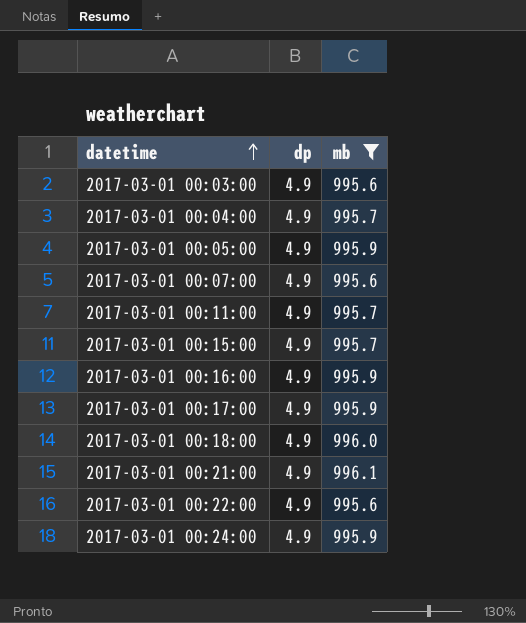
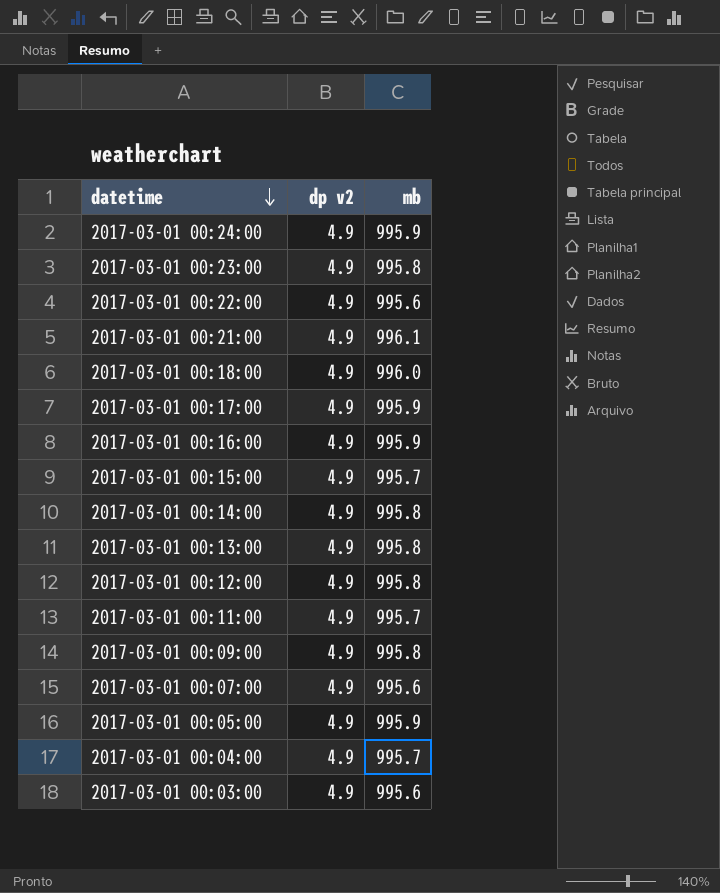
filter: mb != 995.8 -> none
row order: datetime ascending -> datetime descending
column name: dp -> dp v2

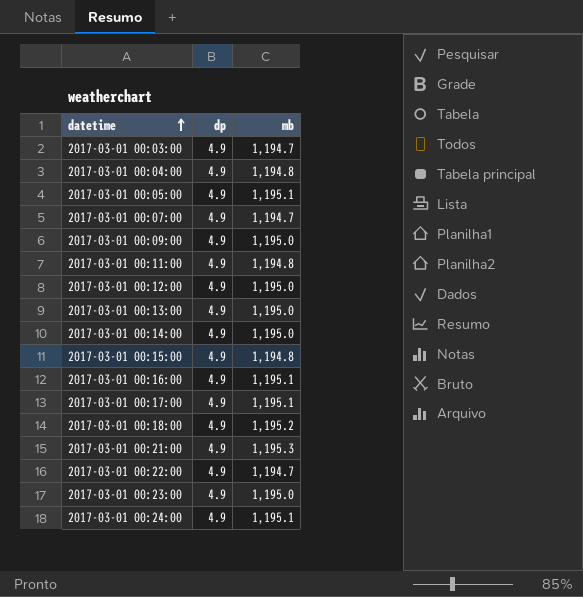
row order: datetime descending -> datetime ascending
column name: dp v2 -> dp
2017-03-01 00:03:00 | mb: 995.6 -> 1,194.7
2017-03-01 00:04:00 | mb: 995.7 -> 1,194.8
2017-03-01 00:05:00 | mb: 995.9 -> 1,195.1
2017-03-01 00:07:00 | mb: 995.6 -> 1,194.7
2017-03-01 00:09:00 | mb: 995.8 -> 1,195.0
2017-03-01 00:11:00 | mb: 995.7 -> 1,194.8
2017-03-01 00:12:00 | mb: 995.8 -> 1,195.0
2017-03-01 00:13:00 | mb: 995.8 -> 1,195.0
2017-03-01 00:14:00 | mb: 995.8 -> 1,195.0
2017-03-01 00:15:00 | mb: 995.7 -> 1,194.8
2017-03-01 00:16:00 | mb: 995.9 -> 1,195.1
2017-03-01 00:17:00 | mb: 995.9 -> 1,195.1
2017-03-01 00:18:00 | mb: 996.0 -> 1,195.2
2017-03-01 00:21:00 | mb: 996.1 -> 1,195.3
2017-03-01 00:22:00 | mb: 995.6 -> 1,194.7
2017-03-01 00:23:00 | mb: 995.8 -> 1,195.0
2017-03-01 00:24:00 | mb: 995.9 -> 1,195.1

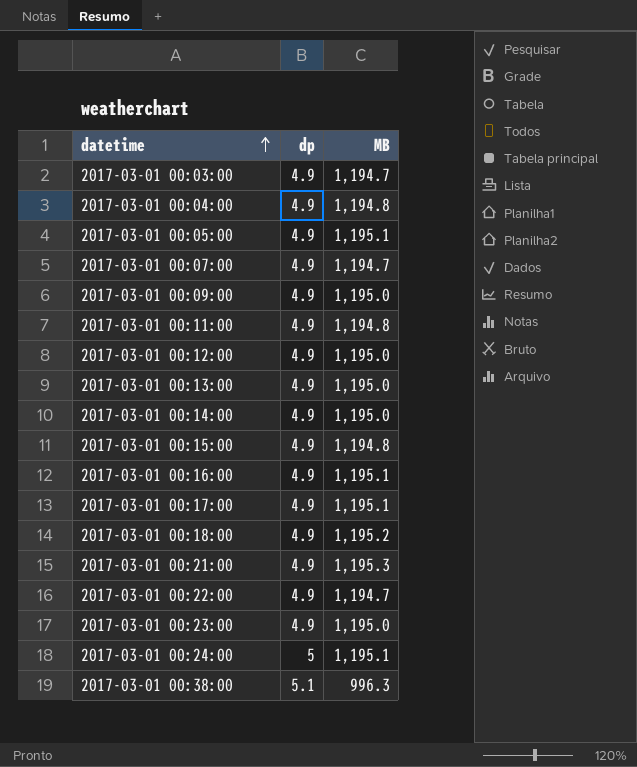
column name: mb -> MB
2017-03-01 00:24:00 | dp: 4.9 -> 5
row 2017-03-01 00:38:00: none -> 5.1 | 996.3

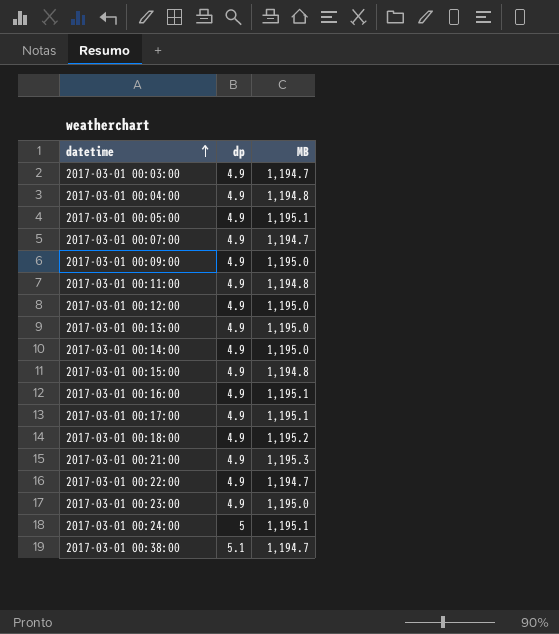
2017-03-01 00:38:00 | MB: 996.3 -> 1,194.7

